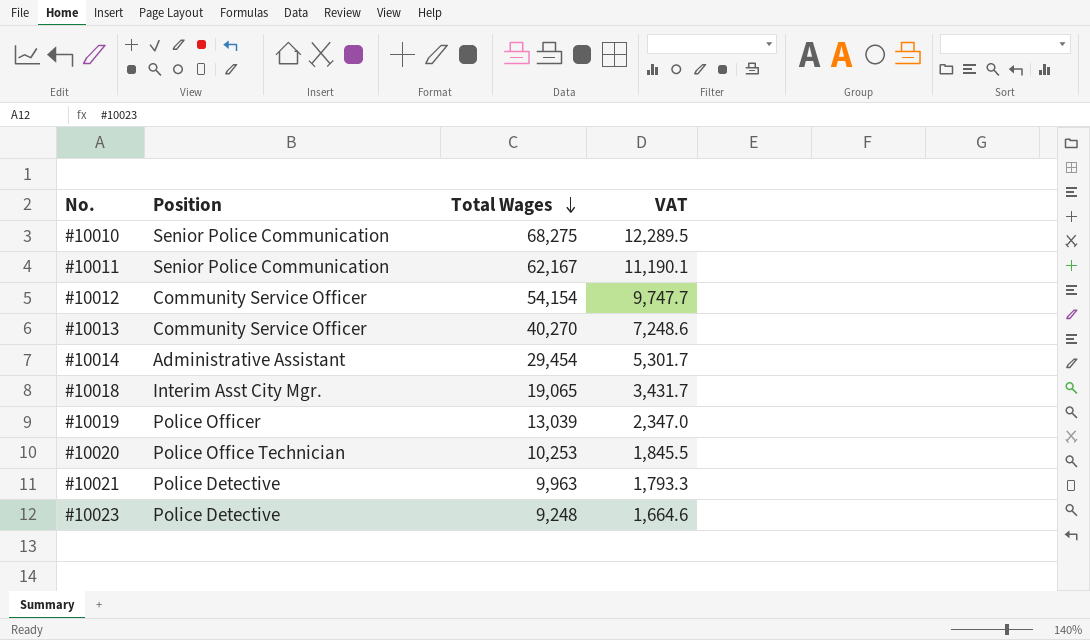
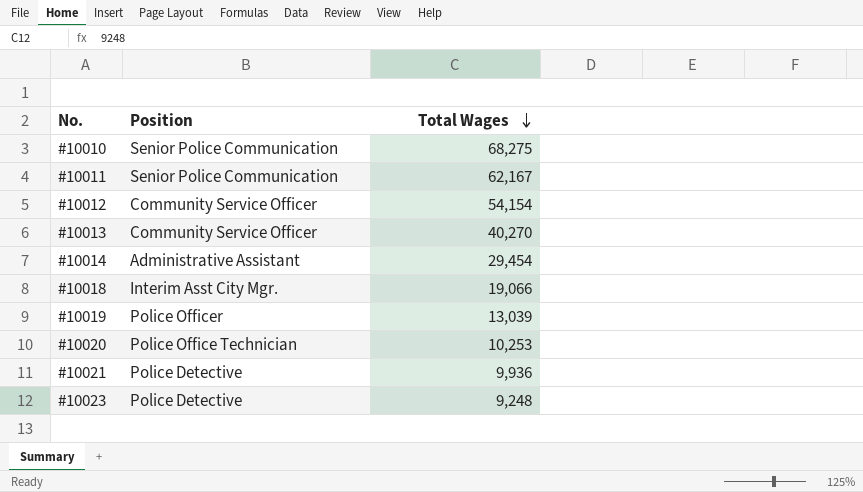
column VAT | formula: [Total Wages] * 0.18 -> none
#10018 | Total Wages: 19,065 -> 19,066
#10021 | Total Wages: 9,963 -> 9,936

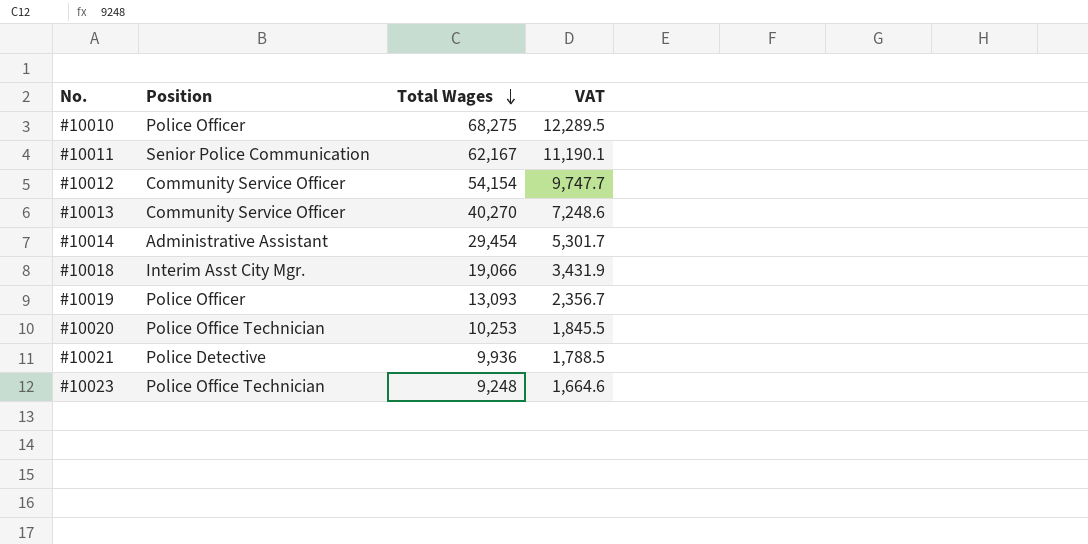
column VAT | formula: none -> [Total Wages] * 0.18
#10010 | Position: Senior Police Communication -> Police Officer
#10019 | Total Wages: 13,039 -> 13,093
#10023 | Position: Police Detective -> Police Office Technician

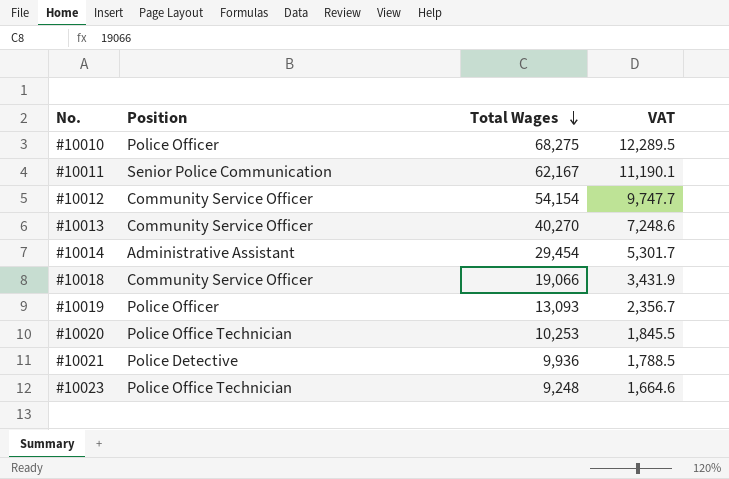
#10018 | Position: Interim Asst City Mgr. -> Community Service Officer

